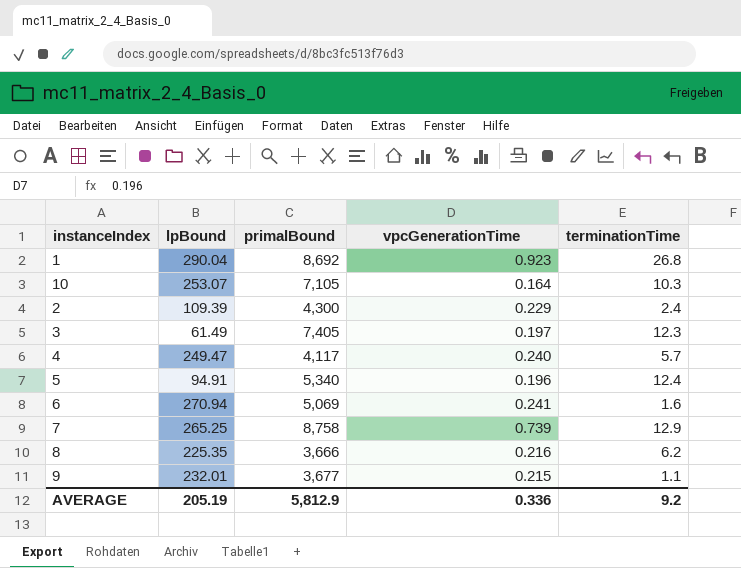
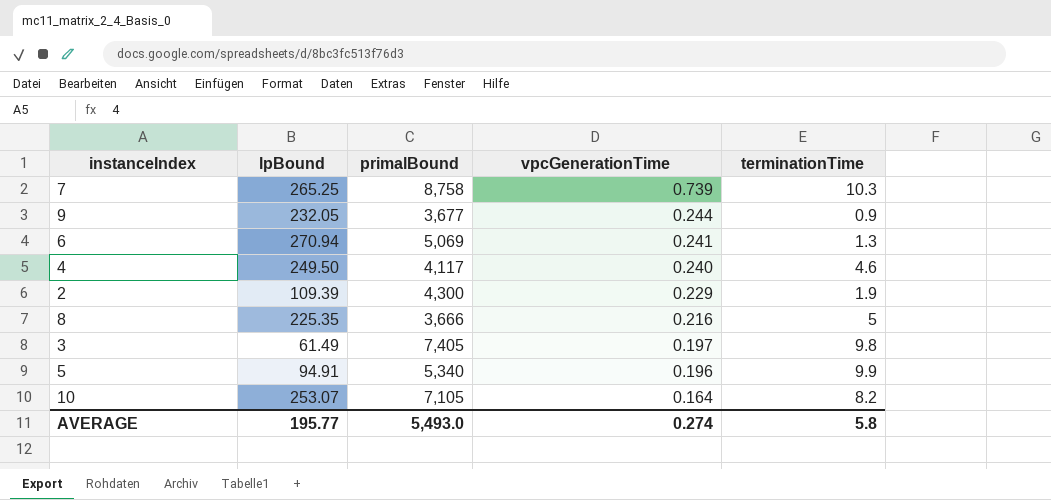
row order: none -> vpcGenerationTime descending
row 1: 290.04 | 8,692 | 0.923 | 26.8 -> none
7 | terminationTime: 12.9 -> 10.3
9 | lpBound: 232.01 -> 232.05
9 | vpcGenerationTime: 0.215 -> 0.244
9 | terminationTime: 1.1 -> 0.9
6 | terminationTime: 1.6 -> 1.3
4 | lpBound: 249.47 -> 249.50
4 | terminationTime: 5.7 -> 4.6
2 | terminationTime: 2.4 -> 1.9
8 | terminationTime: 6.2 -> 5
3 | terminationTime: 12.3 -> 9.8
5 | terminationTime: 12.4 -> 9.9
10 | terminationTime: 10.3 -> 8.2
AVERAGE | lpBound: 205.19 -> 195.77
AVERAGE | primalBound: 5,812.9 -> 5,493.0
AVERAGE | vpcGenerationTime: 0.336 -> 0.274
AVERAGE | terminationTime: 9.2 -> 5.8

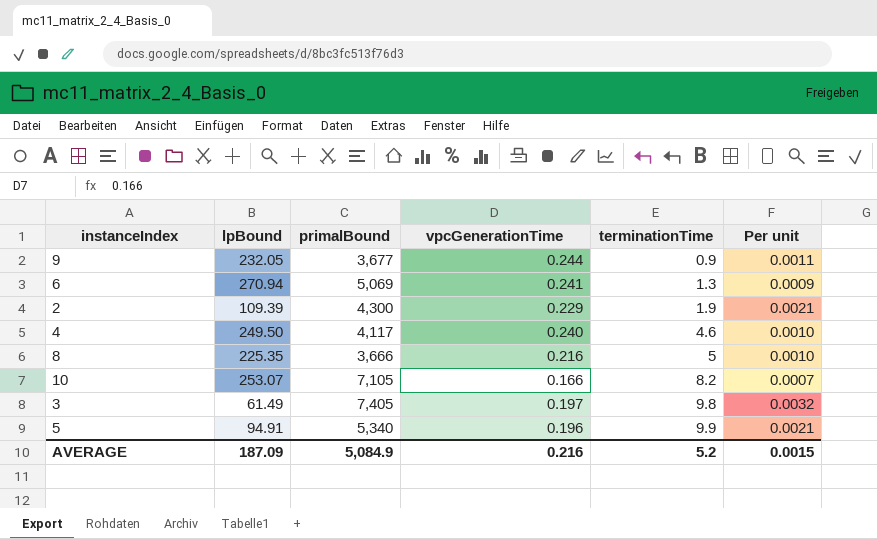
row order: vpcGenerationTime descending -> terminationTime ascending
column Per unit | formula: none -> [vpcGenerationTime] / [lpBound]
row 7: 265.25 | 8,758 | 0.739 | 10.3 -> none
10 | vpcGenerationTime: 0.164 -> 0.166
AVERAGE | lpBound: 195.77 -> 187.09
AVERAGE | primalBound: 5,493.0 -> 5,084.9
AVERAGE | vpcGenerationTime: 0.274 -> 0.216
AVERAGE | terminationTime: 5.8 -> 5.2

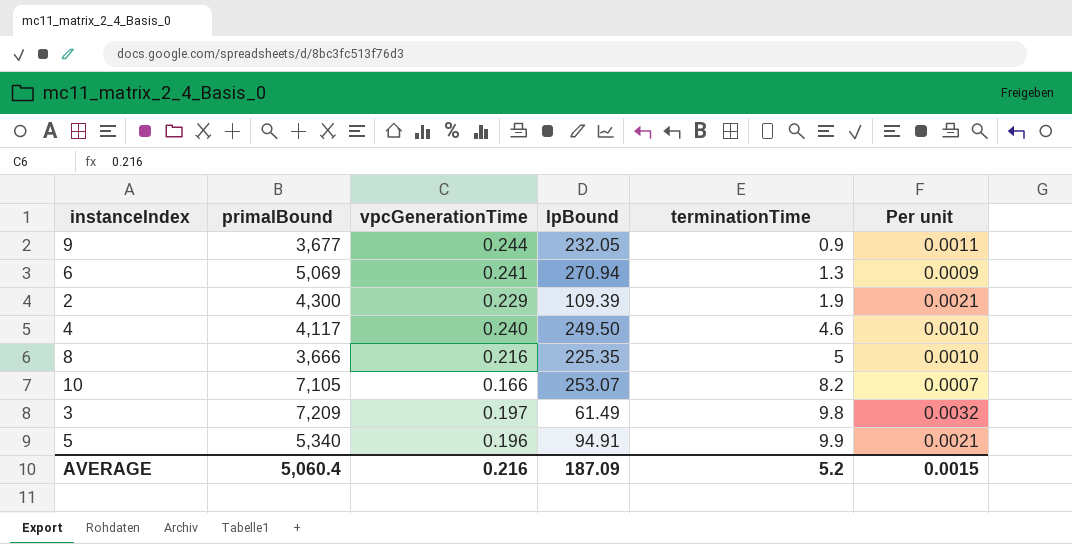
column lpBound | position: 2 -> 4
3 | primalBound: 7,405 -> 7,209
AVERAGE | primalBound: 5,084.9 -> 5,060.4

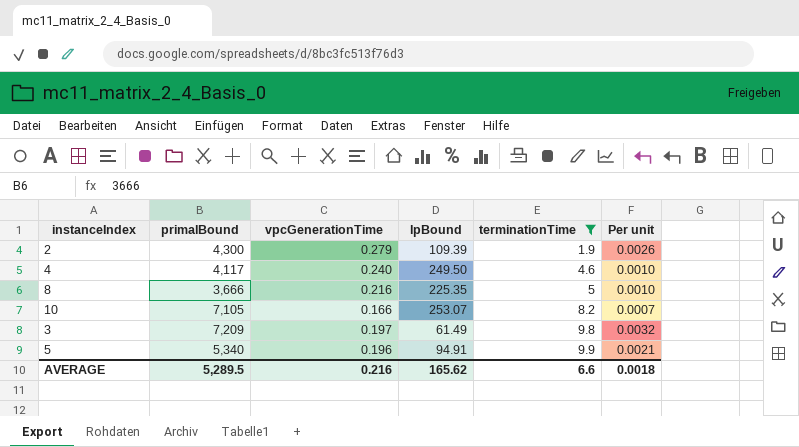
filter: none -> terminationTime >= 1.9
2 | vpcGenerationTime: 0.229 -> 0.279
2 | Per unit: 0.0021 -> 0.0026
AVERAGE | primalBound: 5,060.4 -> 5,289.5
AVERAGE | lpBound: 187.09 -> 165.62
AVERAGE | terminationTime: 5.2 -> 6.6
AVERAGE | Per unit: 0.0015 -> 0.0018

